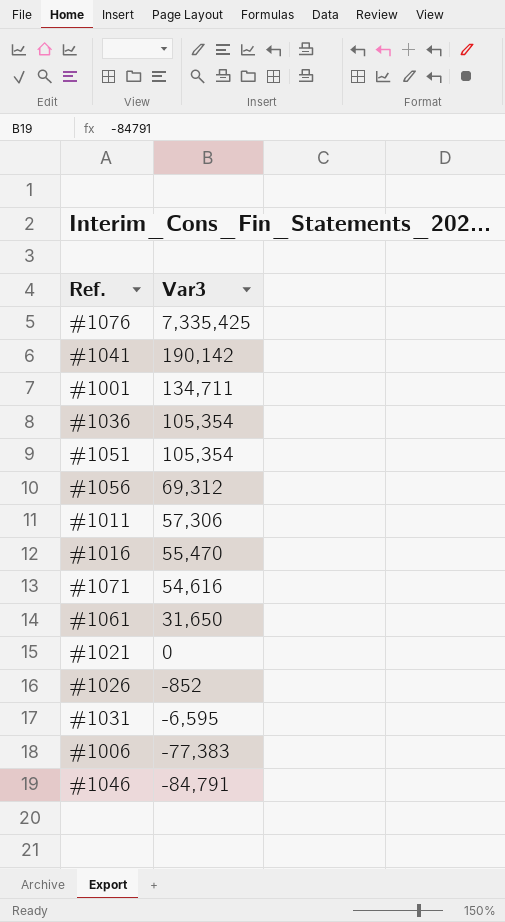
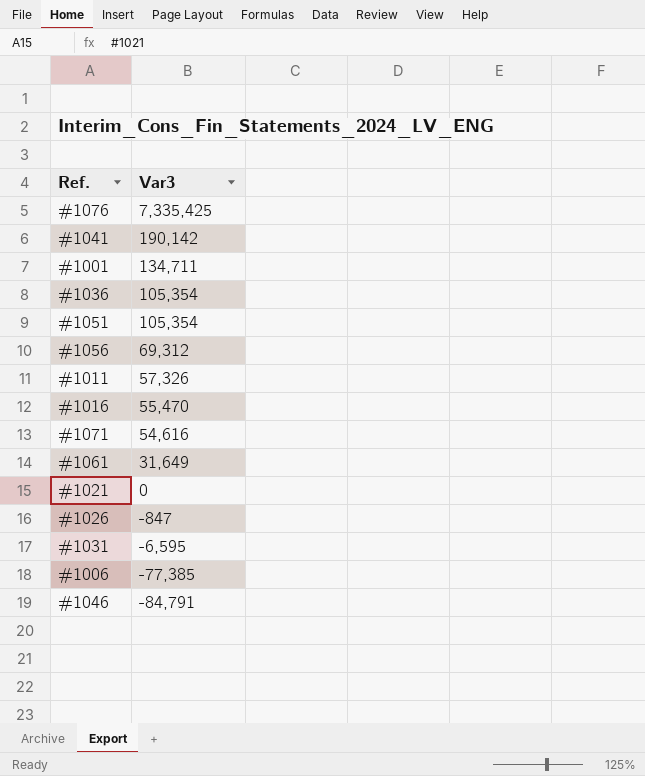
#1011 | Var3: 57,306 -> 57,326
#1061 | Var3: 31,650 -> 31,649
#1026 | Var3: -852 -> -847
#1006 | Var3: -77,383 -> -77,385

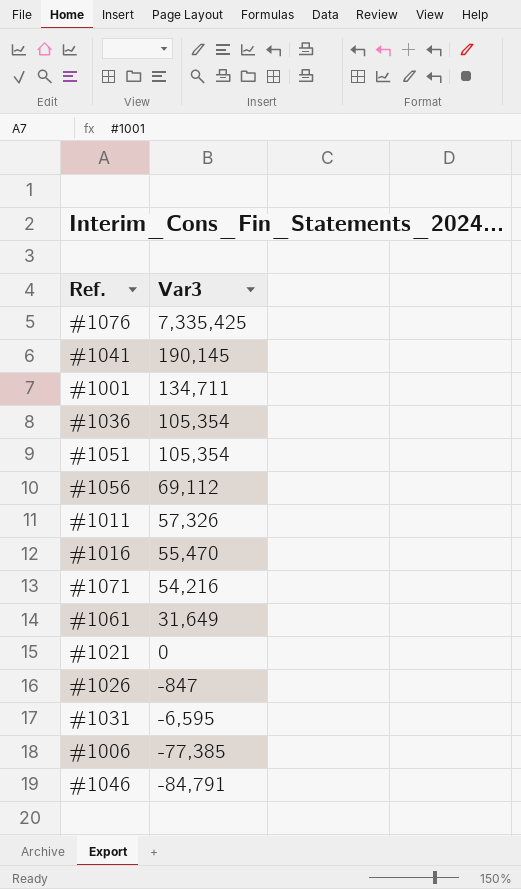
#1041 | Var3: 190,142 -> 190,145
#1056 | Var3: 69,312 -> 69,112
#1071 | Var3: 54,616 -> 54,216

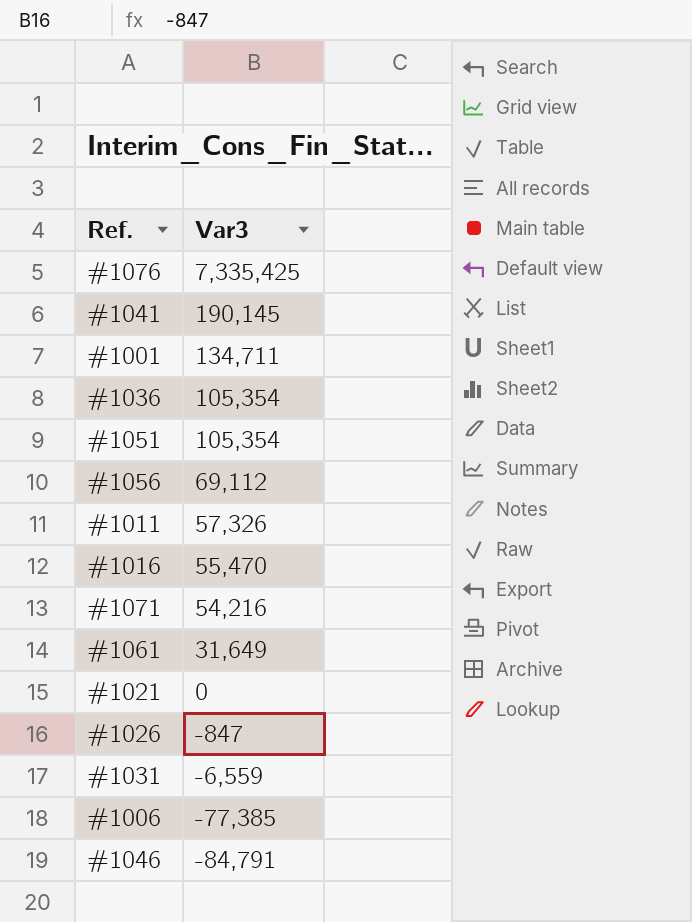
#1031 | Var3: -6,595 -> -6,559

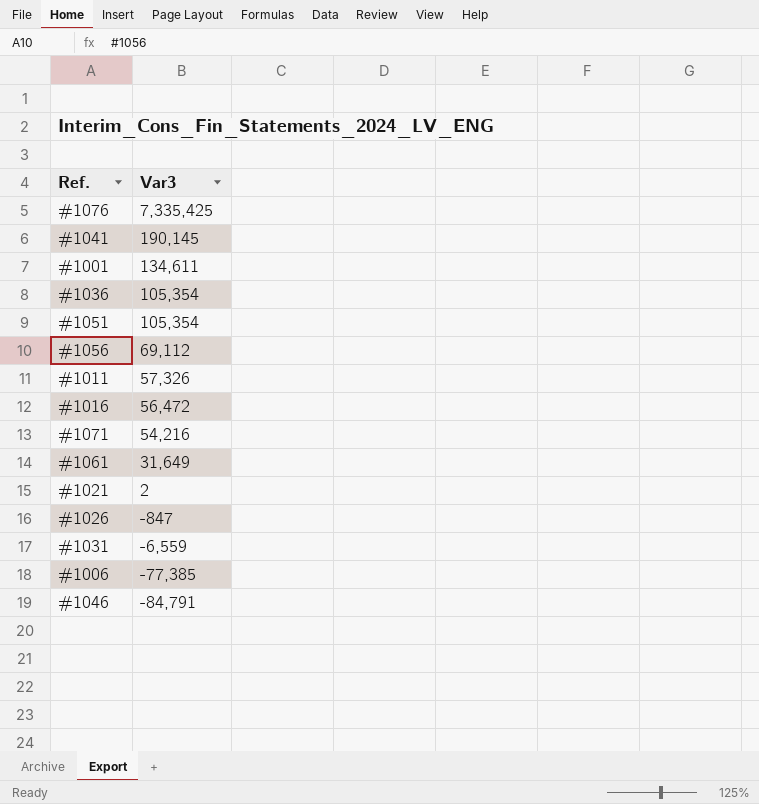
#1001 | Var3: 134,711 -> 134,611
#1016 | Var3: 55,470 -> 56,472
#1021 | Var3: 0 -> 2

